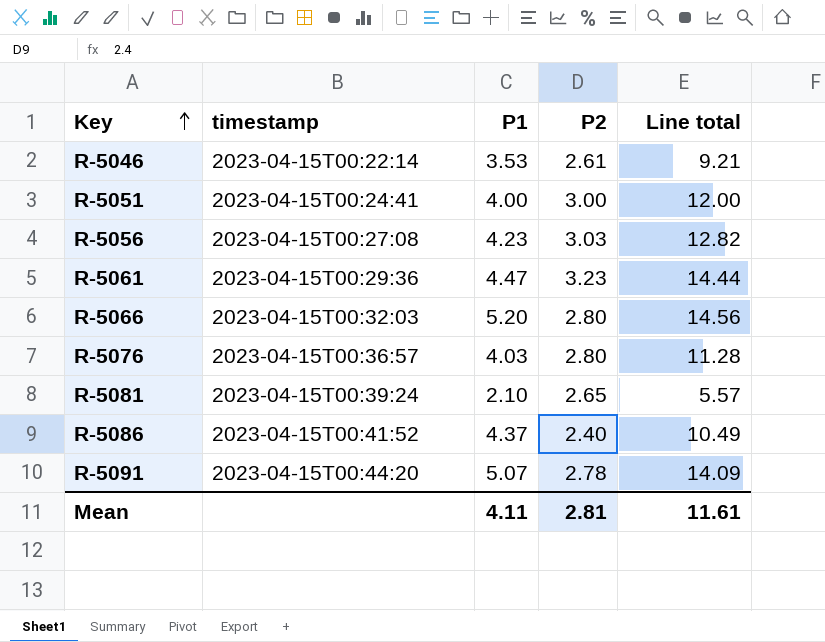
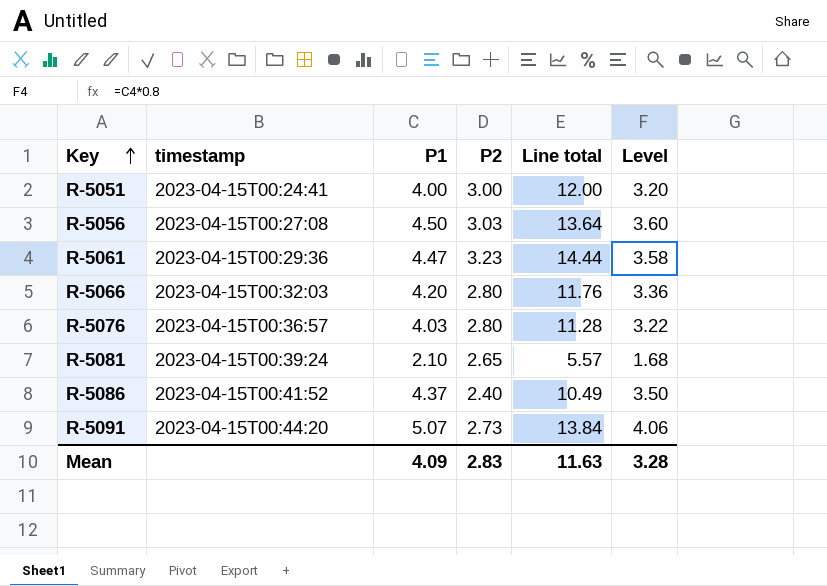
column Level | formula: none -> [P1] * 0.8
row R-5046: 2023-04-15T00:22:14 | 3.53 | 2.61 | 9.21 -> none
R-5056 | P1: 4.23 -> 4.50
R-5056 | Line total: 12.82 -> 13.64
R-5066 | P1: 5.20 -> 4.20
R-5066 | Line total: 14.56 -> 11.76
R-5091 | P2: 2.78 -> 2.73
R-5091 | Line total: 14.09 -> 13.84
Mean | P1: 4.11 -> 4.09
Mean | P2: 2.81 -> 2.83
Mean | Line total: 11.61 -> 11.63

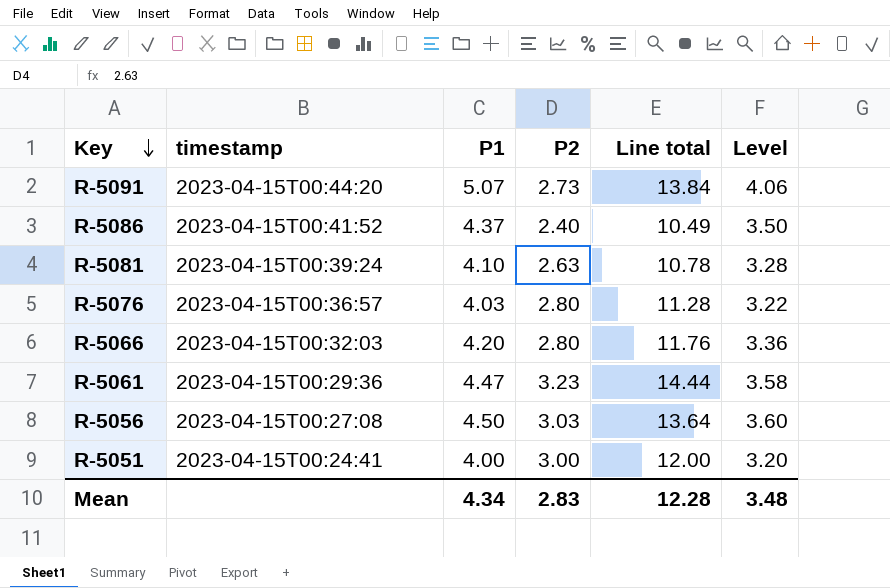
row order: Key ascending -> Key descending
R-5081 | P1: 2.10 -> 4.10
R-5081 | P2: 2.65 -> 2.63
R-5081 | Line total: 5.57 -> 10.78
R-5081 | Level: 1.68 -> 3.28
Mean | P1: 4.09 -> 4.34
Mean | Line total: 11.63 -> 12.28
Mean | Level: 3.28 -> 3.48

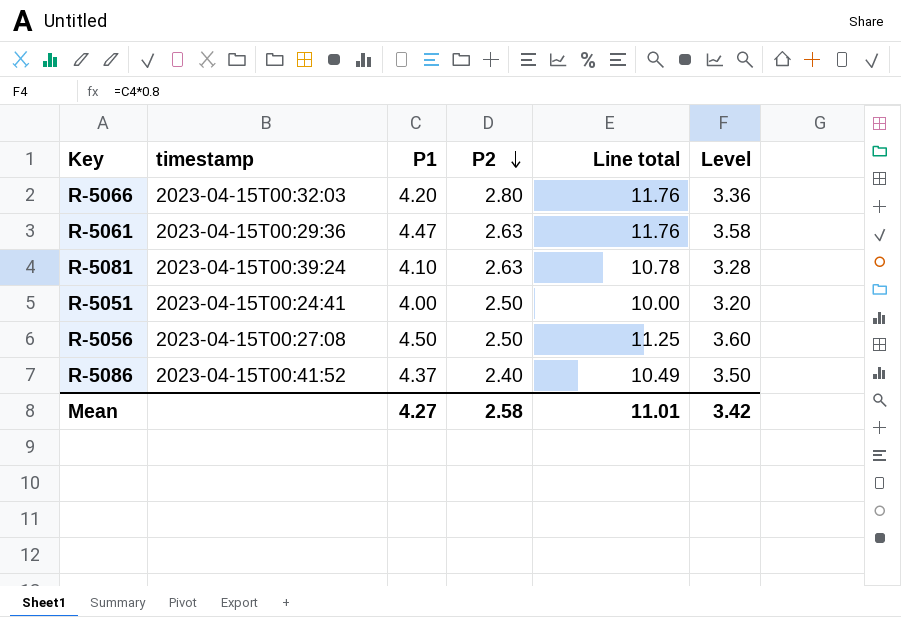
row order: Key descending -> P2 descending
row R-5091: 2023-04-15T00:44:20 | 5.07 | 2.73 | 13.84 | 4.06 -> none
row R-5076: 2023-04-15T00:36:57 | 4.03 | 2.80 | 11.28 | 3.22 -> none
R-5061 | P2: 3.23 -> 2.63
R-5061 | Line total: 14.44 -> 11.76
R-5051 | P2: 3.00 -> 2.50
R-5051 | Line total: 12.00 -> 10.00
R-5056 | P2: 3.03 -> 2.50
R-5056 | Line total: 13.64 -> 11.25
Mean | P1: 4.34 -> 4.27
Mean | P2: 2.83 -> 2.58
Mean | Line total: 12.28 -> 11.01
Mean | Level: 3.48 -> 3.42

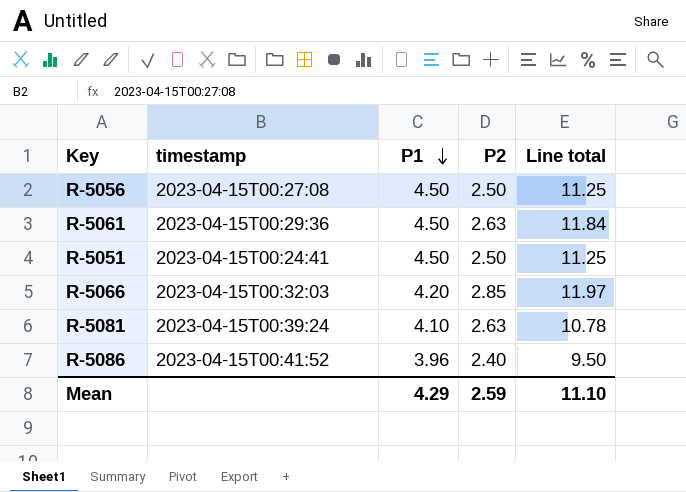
row order: P2 descending -> P1 descending
column Level | formula: [P1] * 0.8 -> none
R-5061 | P1: 4.47 -> 4.50
R-5061 | Line total: 11.76 -> 11.84
R-5051 | P1: 4.00 -> 4.50
R-5051 | Line total: 10.00 -> 11.25
R-5066 | P2: 2.80 -> 2.85
R-5066 | Line total: 11.76 -> 11.97
R-5086 | P1: 4.37 -> 3.96
R-5086 | Line total: 10.49 -> 9.50
Mean | P1: 4.27 -> 4.29
Mean | P2: 2.58 -> 2.59
Mean | Line total: 11.01 -> 11.10

